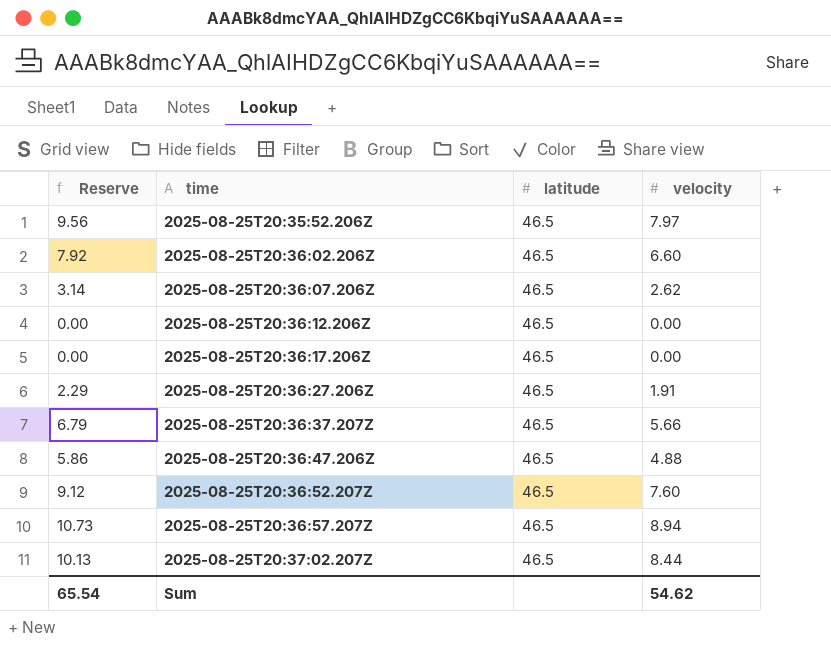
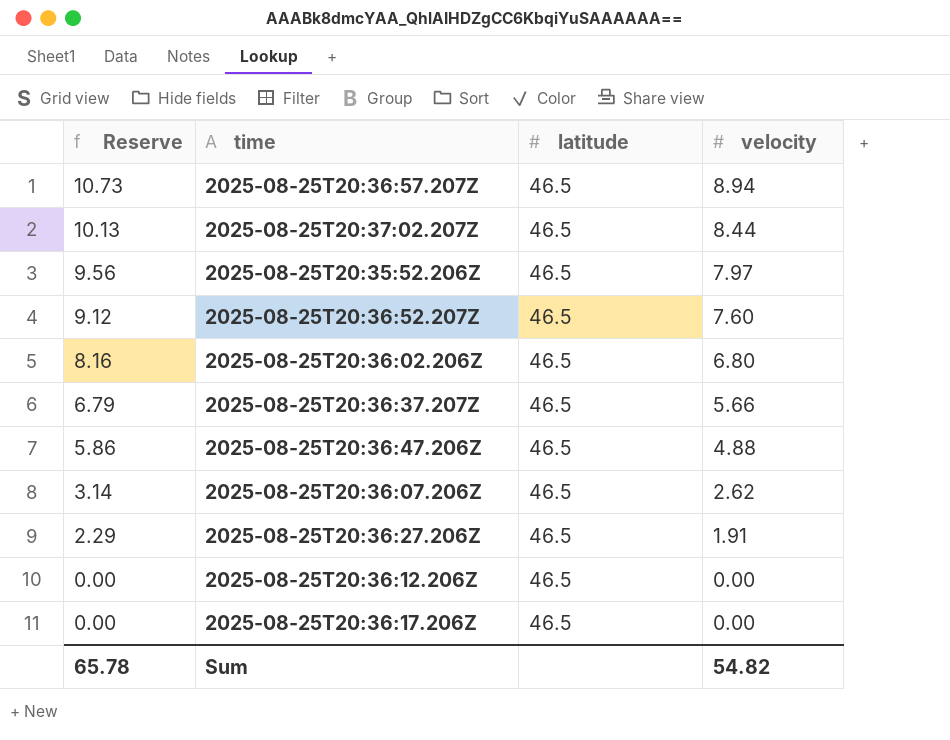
row order: time ascending -> Reserve descending
2025-08-25T20:36:02.206Z | Reserve: 7.92 -> 8.16
2025-08-25T20:36:02.206Z | velocity: 6.60 -> 6.80
Sum | Reserve: 65.54 -> 65.78
Sum | velocity: 54.62 -> 54.82

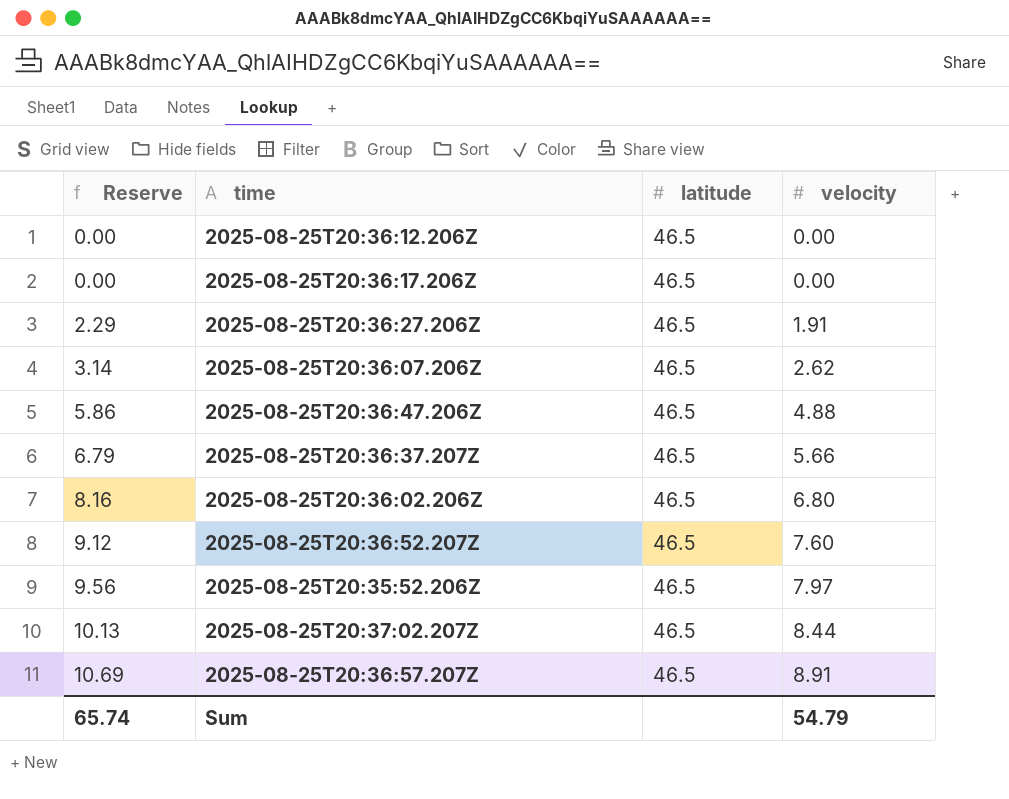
row order: Reserve descending -> Reserve ascending
2025-08-25T20:36:57.207Z | Reserve: 10.73 -> 10.69
2025-08-25T20:36:57.207Z | velocity: 8.94 -> 8.91
Sum | Reserve: 65.78 -> 65.74
Sum | velocity: 54.82 -> 54.79

